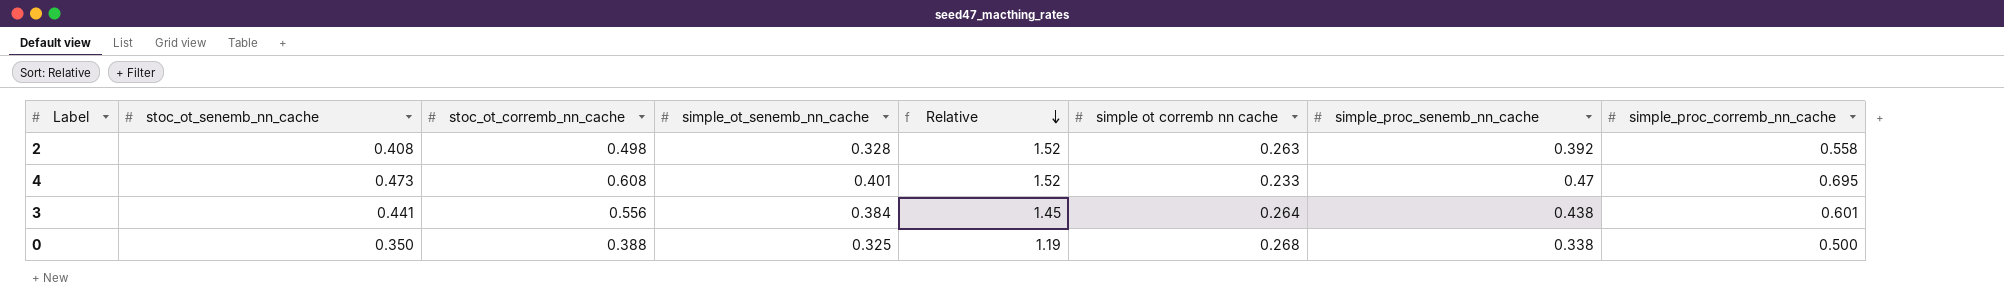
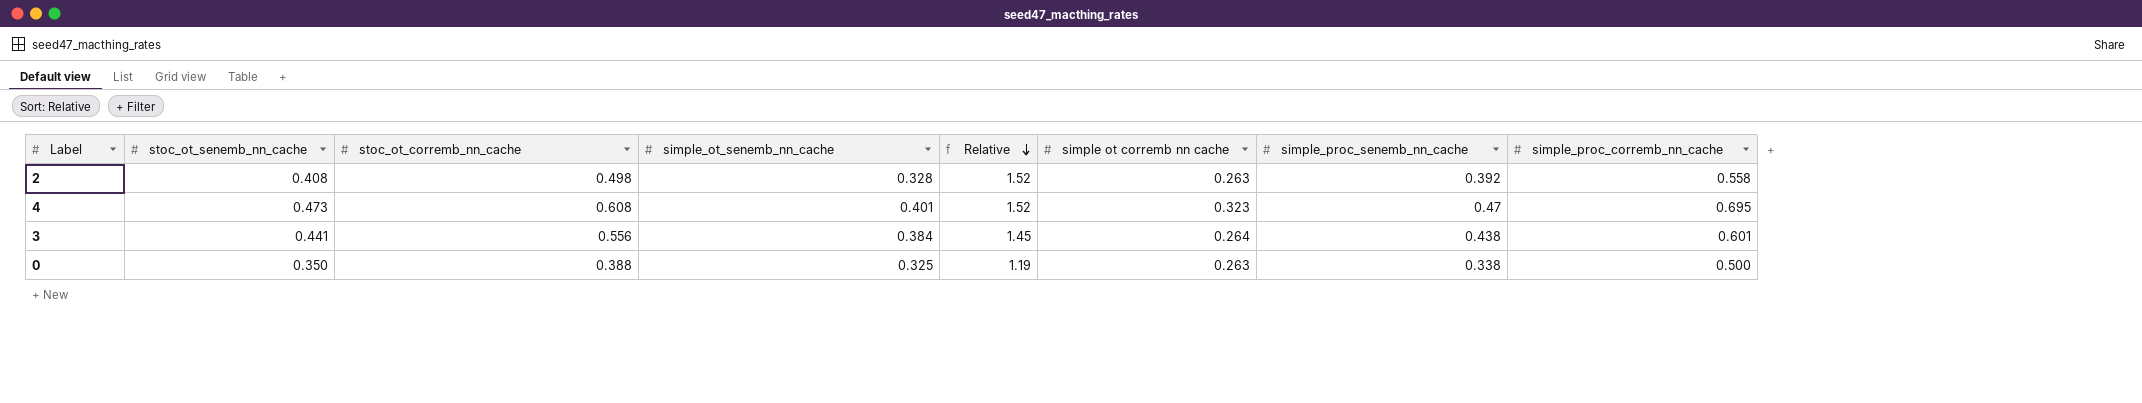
4 | simple ot corremb nn cache: 0.233 -> 0.323
0 | simple ot corremb nn cache: 0.268 -> 0.263

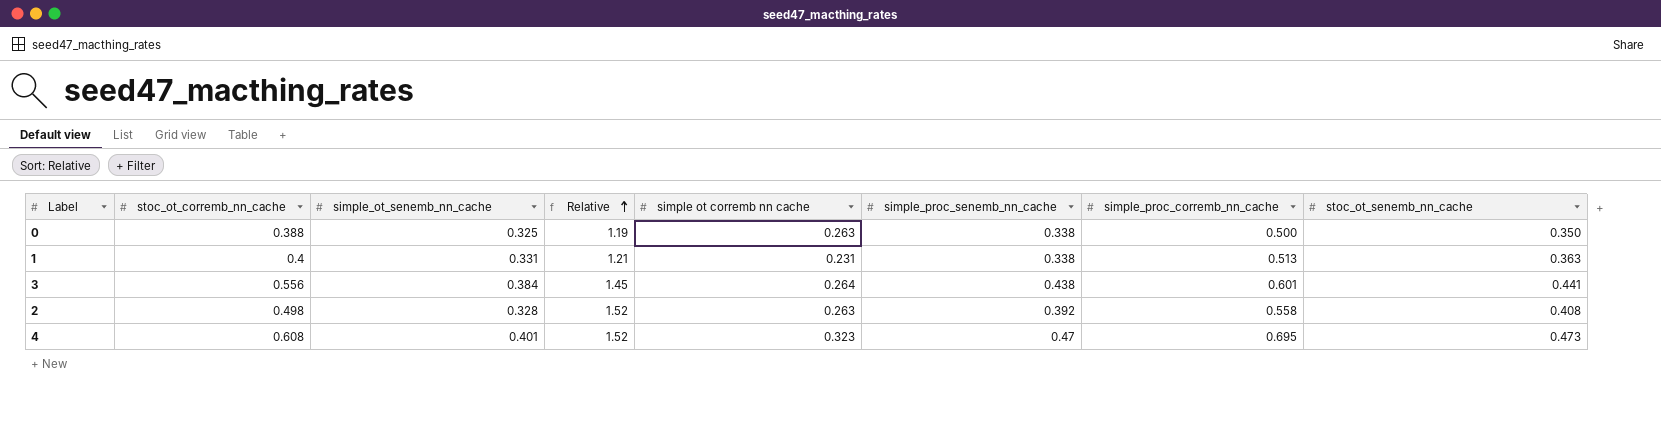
row order: Relative descending -> Relative ascending
column stoc_ot_senemb_nn_cache | position: 2 -> 8
row 1: none -> 0.4 | 0.331 | 1.21 | 0.231 | 0.338 | 0.513 | 0.363

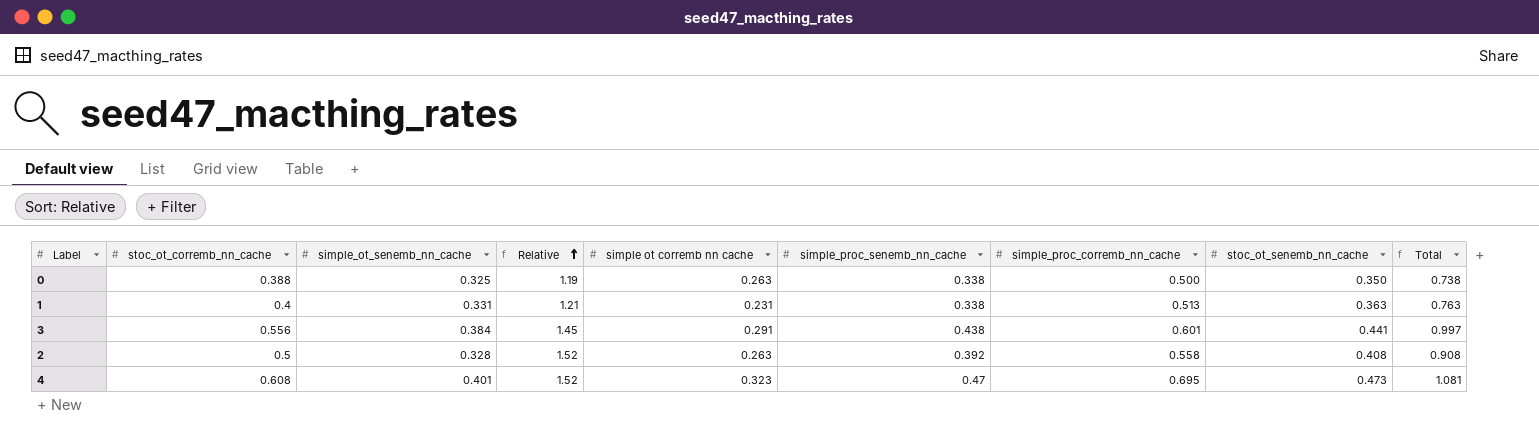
column Total | formula: none -> [stoc_ot_corremb_nn_cache] + [stoc_ot_senemb_nn_cache]
3 | simple ot corremb nn cache: 0.264 -> 0.291
2 | stoc_ot_corremb_nn_cache: 0.498 -> 0.5

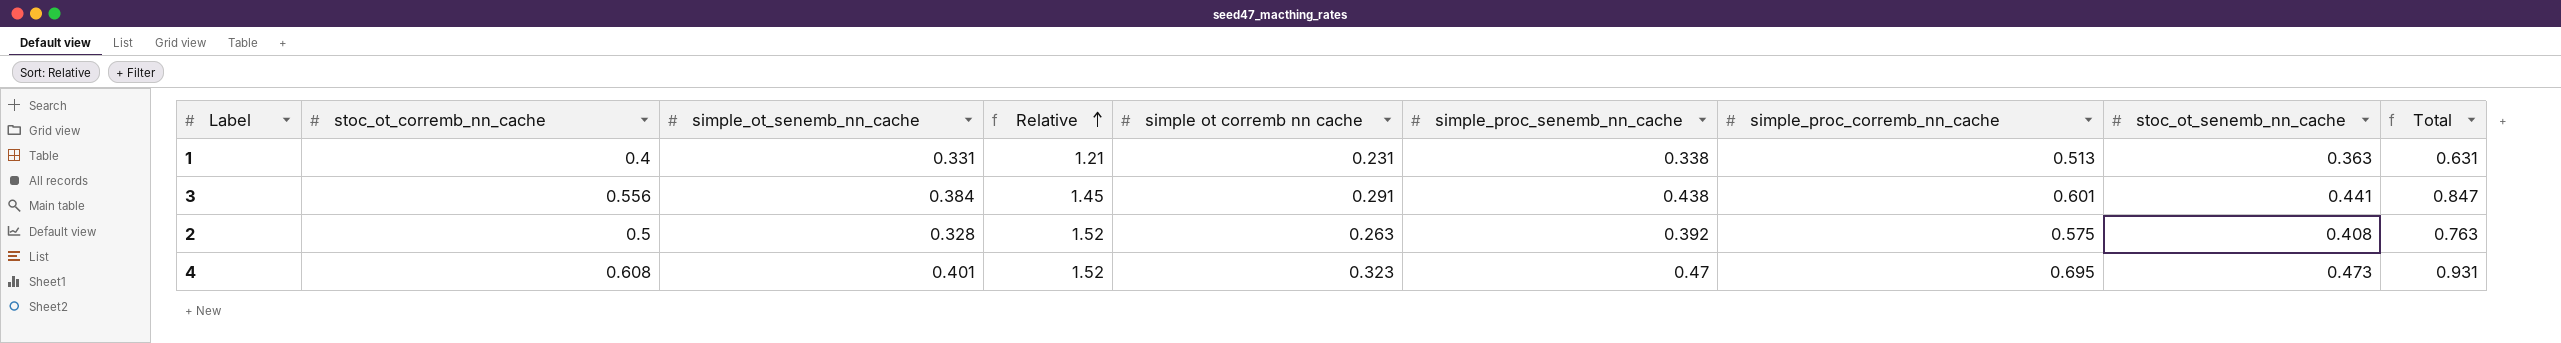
column Total | formula: [stoc_ot_corremb_nn_cache] + [stoc_ot_senemb_nn_cache] -> [stoc_ot_corremb_nn_cache] + [simple ot corremb nn cache]
row 0: 0.388 | 0.325 | 1.19 | 0.263 | 0.338 | 0.500 | 0.350 | 0.738 -> none
2 | simple_proc_corremb_nn_cache: 0.558 -> 0.575

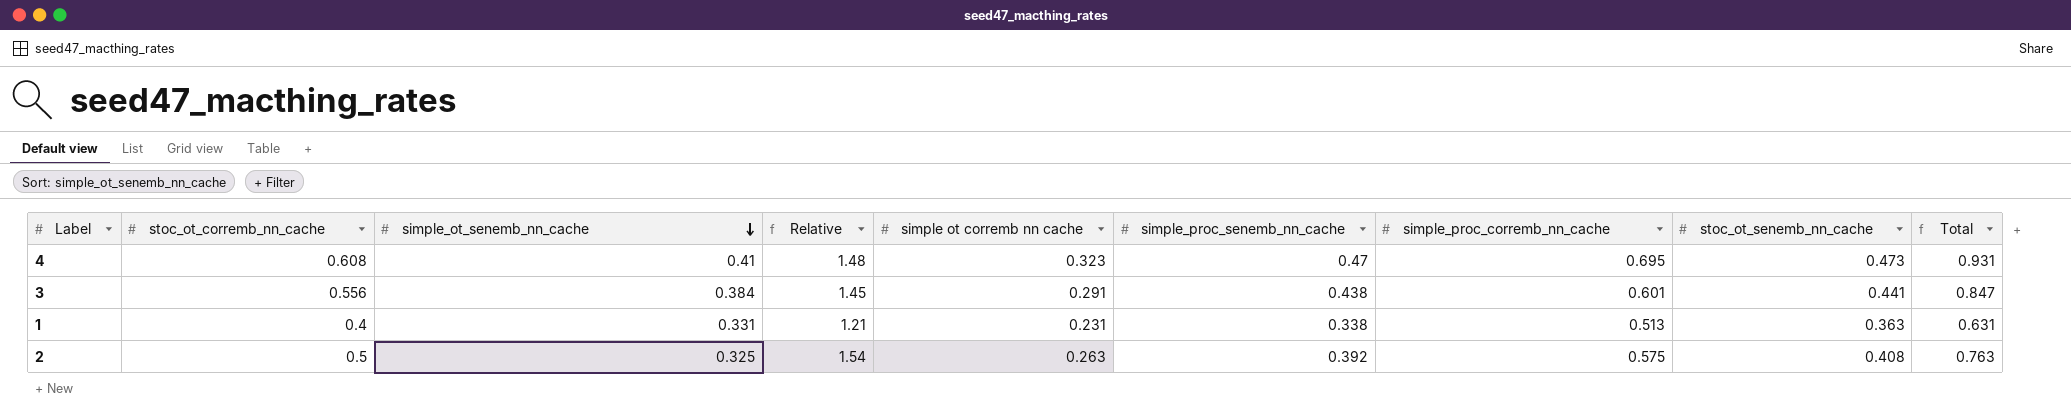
row order: Relative ascending -> simple_ot_senemb_nn_cache descending
4 | simple_ot_senemb_nn_cache: 0.401 -> 0.41
4 | Relative: 1.52 -> 1.48
2 | simple_ot_senemb_nn_cache: 0.328 -> 0.325
2 | Relative: 1.52 -> 1.54

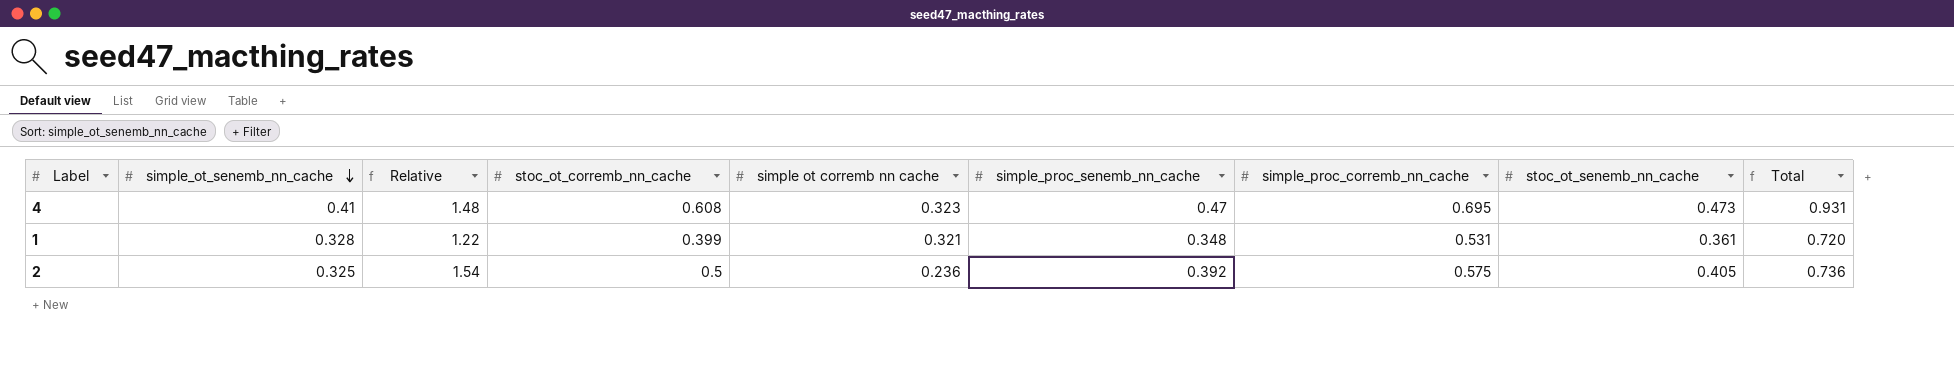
column stoc_ot_corremb_nn_cache | position: 2 -> 4
row 3: 0.556 | 0.384 | 1.45 | 0.291 | 0.438 | 0.601 | 0.441 | 0.847 -> none
1 | simple_ot_senemb_nn_cache: 0.331 -> 0.328
1 | Relative: 1.21 -> 1.22
1 | stoc_ot_corremb_nn_cache: 0.4 -> 0.399
1 | simple ot corremb nn cache: 0.231 -> 0.321
1 | simple_proc_senemb_nn_cache: 0.338 -> 0.348
1 | simple_proc_corremb_nn_cache: 0.513 -> 0.531
1 | stoc_ot_senemb_nn_cache: 0.363 -> 0.361
1 | Total: 0.631 -> 0.720
2 | simple ot corremb nn cache: 0.263 -> 0.236
2 | stoc_ot_senemb_nn_cache: 0.408 -> 0.405
2 | Total: 0.763 -> 0.736

